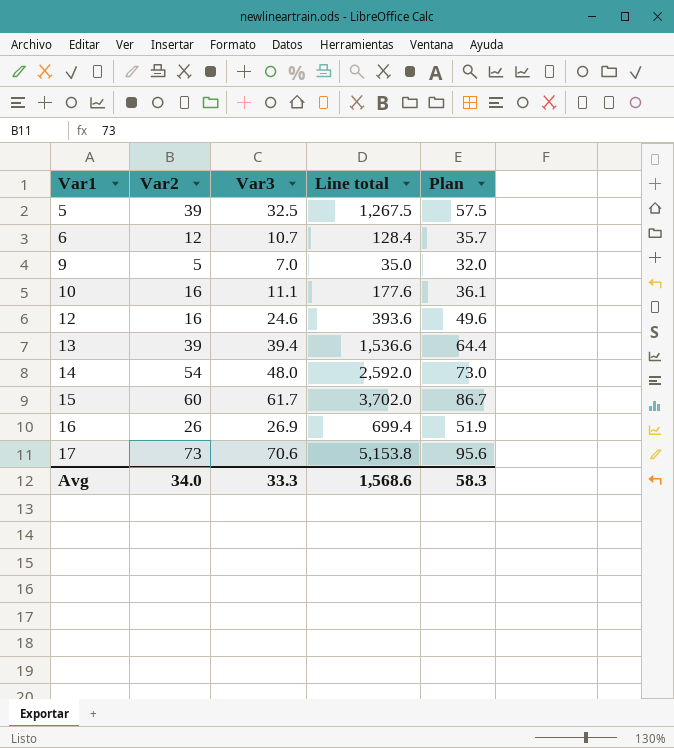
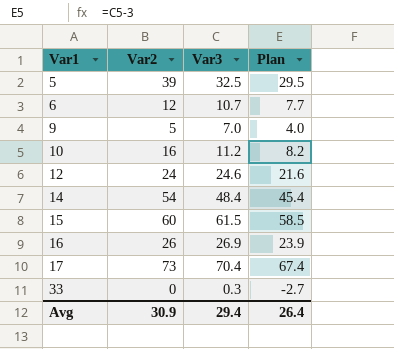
column Line total | formula: [Var2] * [Var3] -> none
column Plan | formula: [Var3] + 25 -> [Var3] - 3
row 13: 39 | 39.4 | 1,536.6 | 64.4 -> none
10 | Var3: 11.1 -> 11.2
12 | Var2: 16 -> 24
14 | Var3: 48.0 -> 48.4
15 | Var3: 61.7 -> 61.5
17 | Var3: 70.6 -> 70.4
row 33: none -> 0 | 0.3 | -2.7
Avg | Var2: 34.0 -> 30.9
Avg | Var3: 33.3 -> 29.4
Avg | Plan: 58.3 -> 26.4

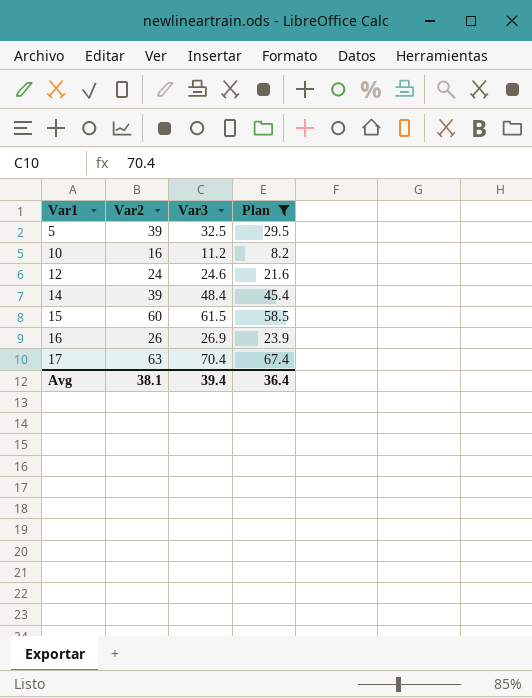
filter: none -> Plan >= 8.2
14 | Var2: 54 -> 39
17 | Var2: 73 -> 63
Avg | Var2: 30.9 -> 38.1
Avg | Var3: 29.4 -> 39.4
Avg | Plan: 26.4 -> 36.4

